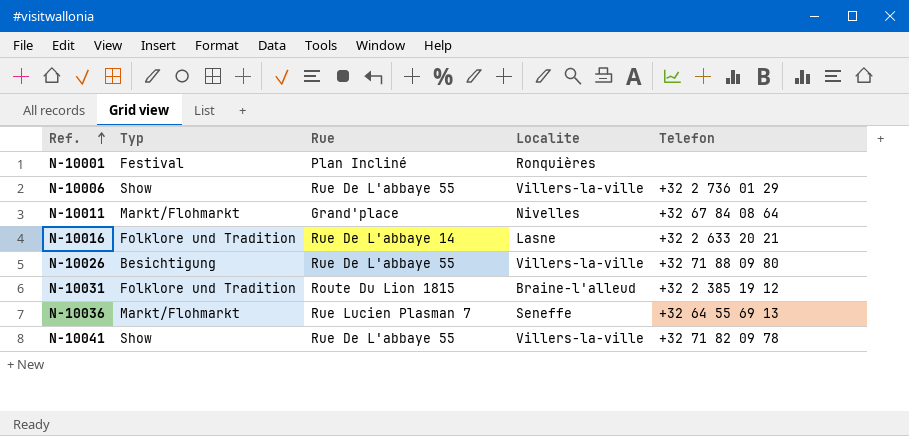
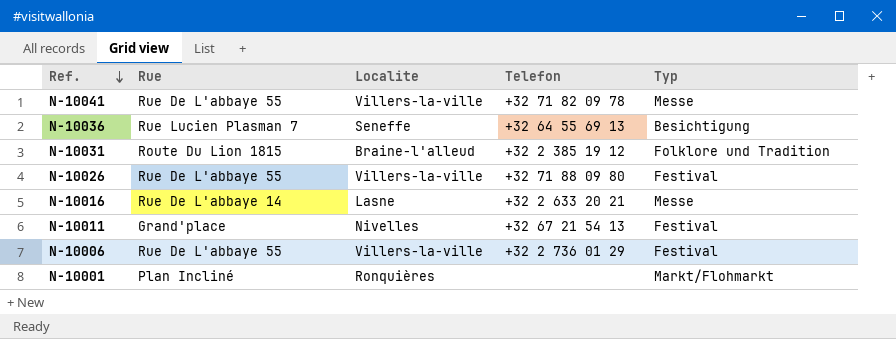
row order: Ref. ascending -> Ref. descending
column Typ | position: 2 -> 5
N-10041 | Typ: Show -> Messe
N-10036 | Typ: Markt/Flohmarkt -> Besichtigung
N-10026 | Typ: Besichtigung -> Festival
N-10016 | Typ: Folklore und Tradition -> Messe
N-10011 | Telefon: +32 67 84 08 64 -> +32 67 21 54 13
N-10011 | Typ: Markt/Flohmarkt -> Festival
N-10006 | Typ: Show -> Festival
N-10001 | Typ: Festival -> Markt/Flohmarkt

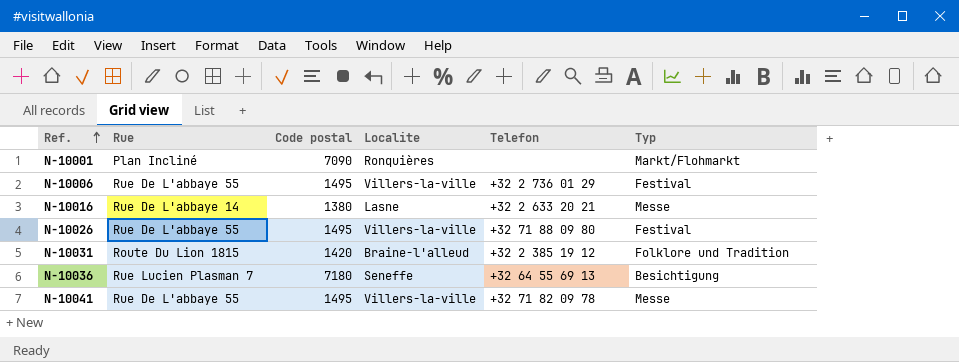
row order: Ref. descending -> Ref. ascending
column Code postal | position: none -> 3
row N-10011: Grand'place | Nivelles | +32 67 21 54 13 | Festival -> none

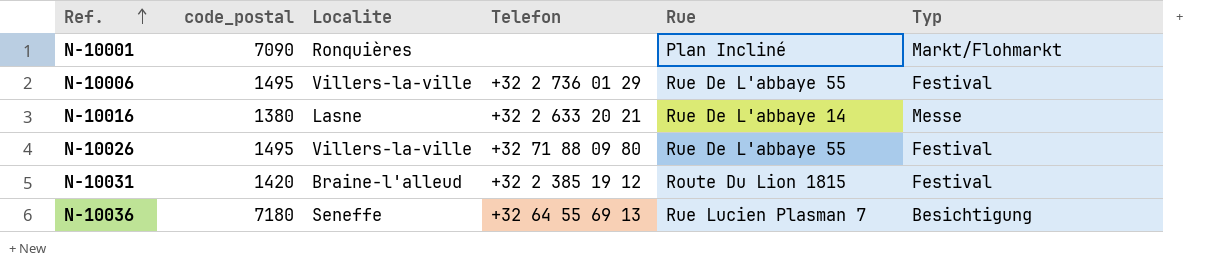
column name: Code postal -> code_postal
column Rue | position: 2 -> 5
row N-10041: Rue De L'abbaye 55 | 1495 | Villers-la-ville | +32 71 82 09 78 | Messe -> none
N-10031 | Typ: Folklore und Tradition -> Festival

